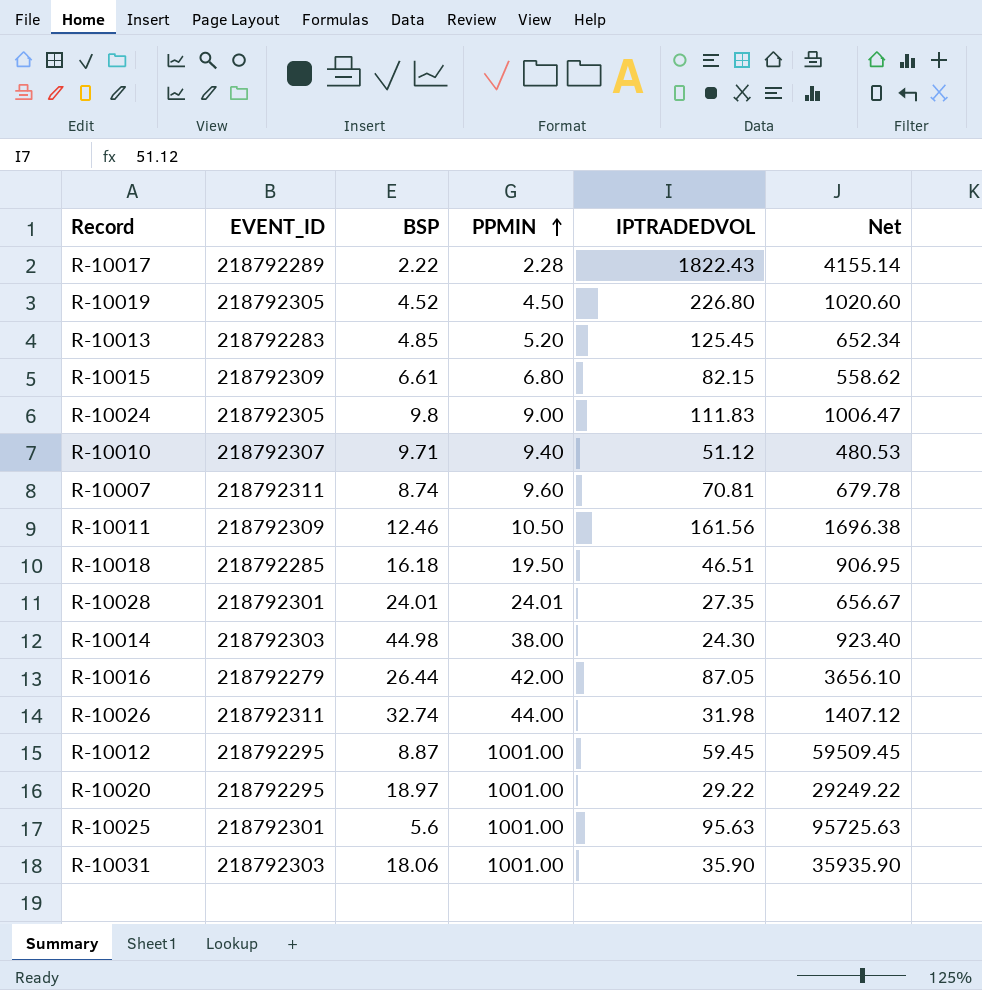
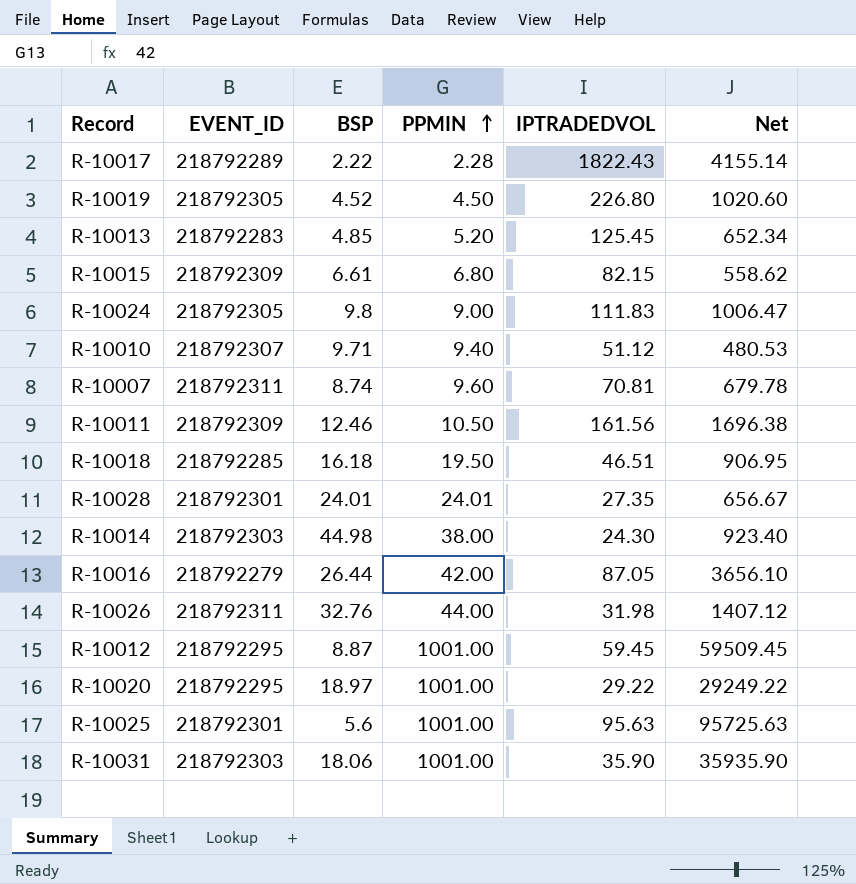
R-10026 | BSP: 32.74 -> 32.76

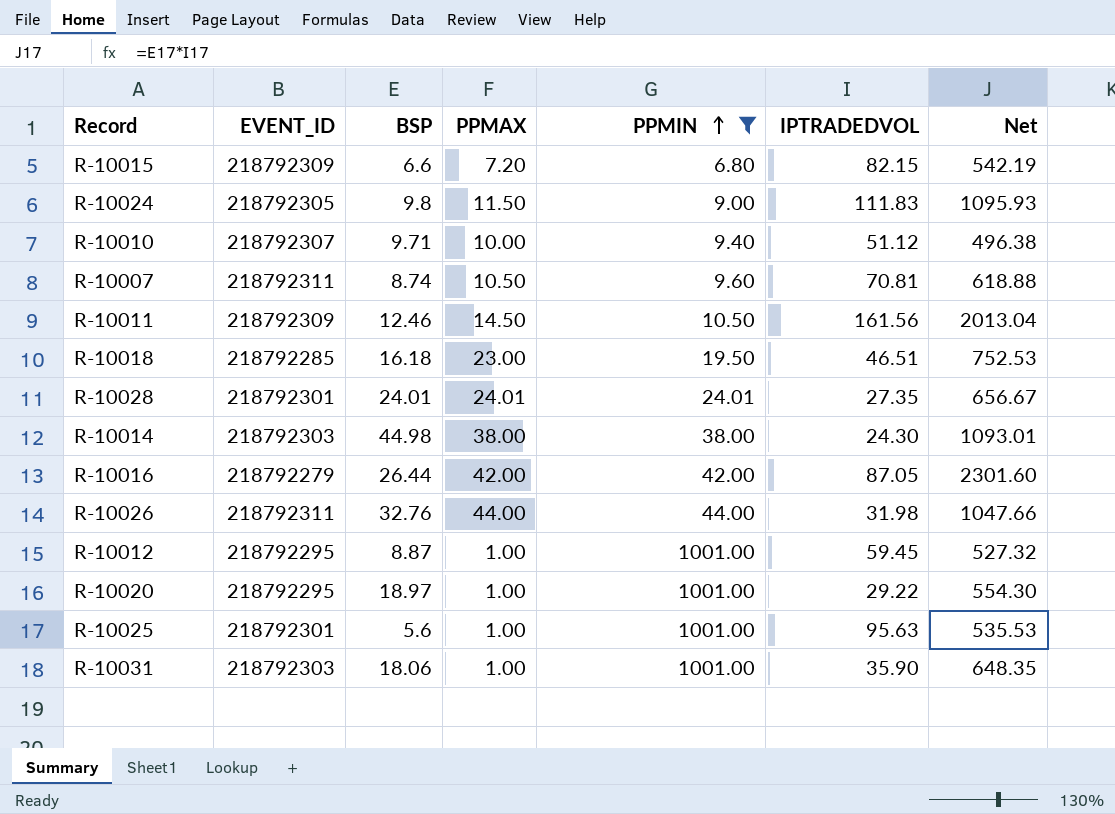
filter: none -> PPMIN >= 6.80
column PPMAX | position: none -> 4
column Net | formula: [PPMIN] * [IPTRADEDVOL] -> [BSP] * [IPTRADEDVOL]
R-10015 | BSP: 6.61 -> 6.6

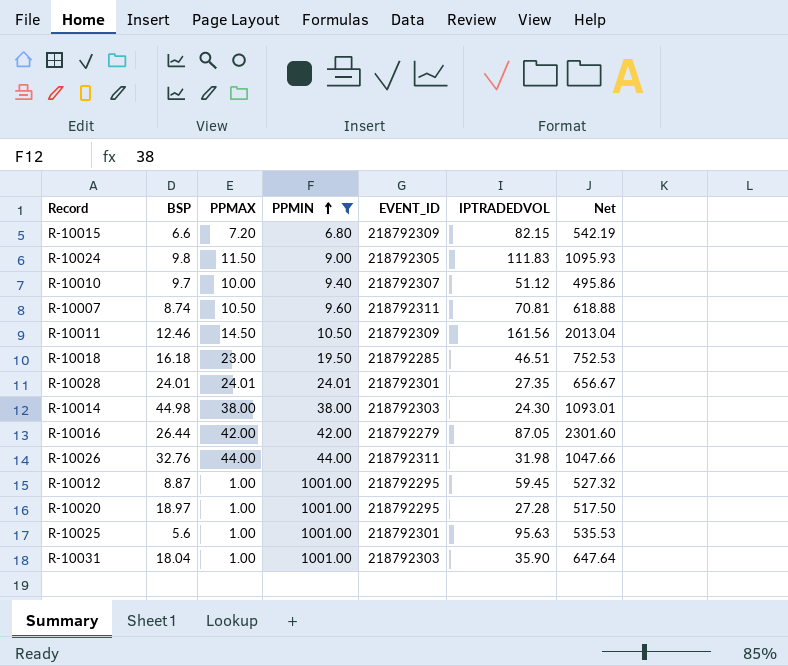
column EVENT_ID | position: 2 -> 5
R-10010 | BSP: 9.71 -> 9.7
R-10010 | Net: 496.38 -> 495.86
R-10020 | IPTRADEDVOL: 29.22 -> 27.28
R-10020 | Net: 554.30 -> 517.50
R-10031 | BSP: 18.06 -> 18.04
R-10031 | Net: 648.35 -> 647.64

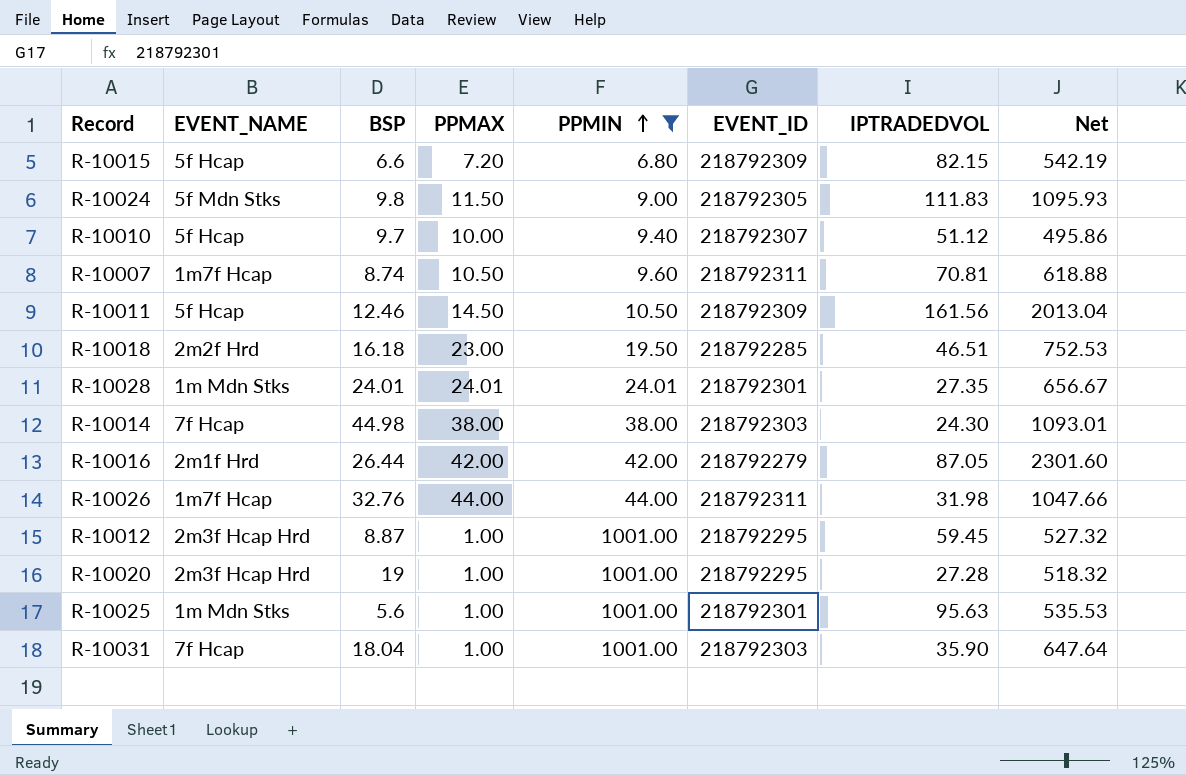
column EVENT_NAME | position: none -> 2
R-10020 | BSP: 18.97 -> 19
R-10020 | Net: 517.50 -> 518.32

